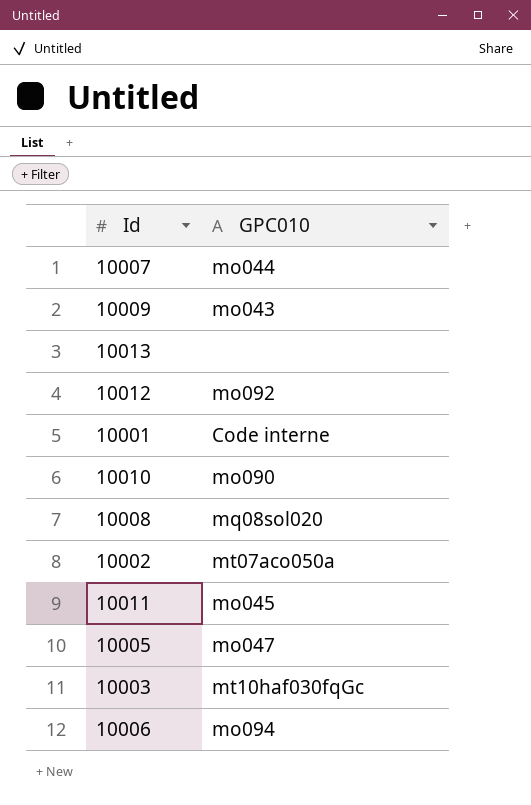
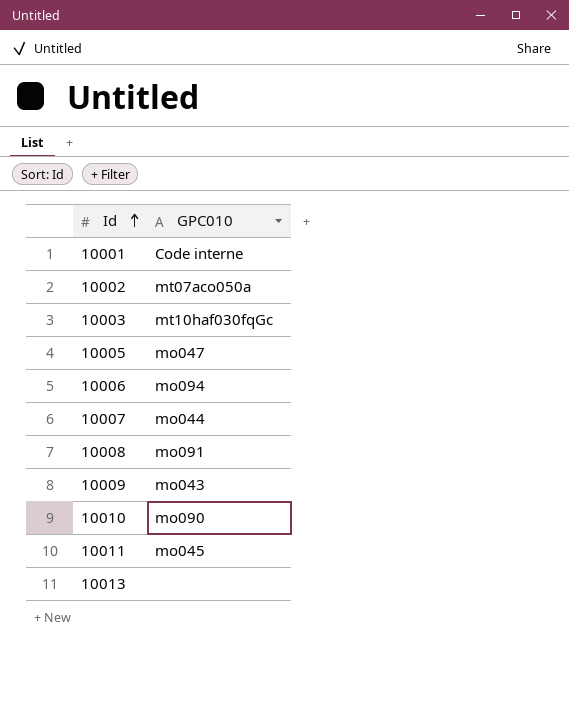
row order: none -> Id ascending
row 10012: mo092 -> none
10008 | GPC010: mq08sol020 -> mo091

